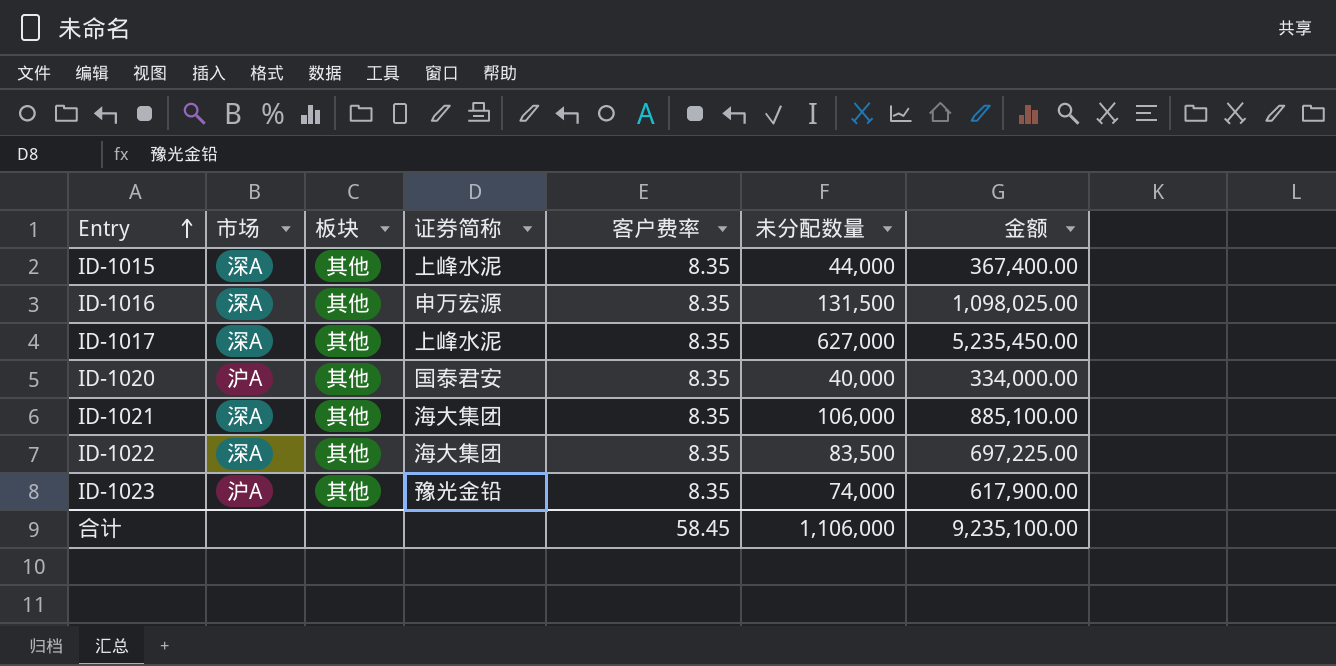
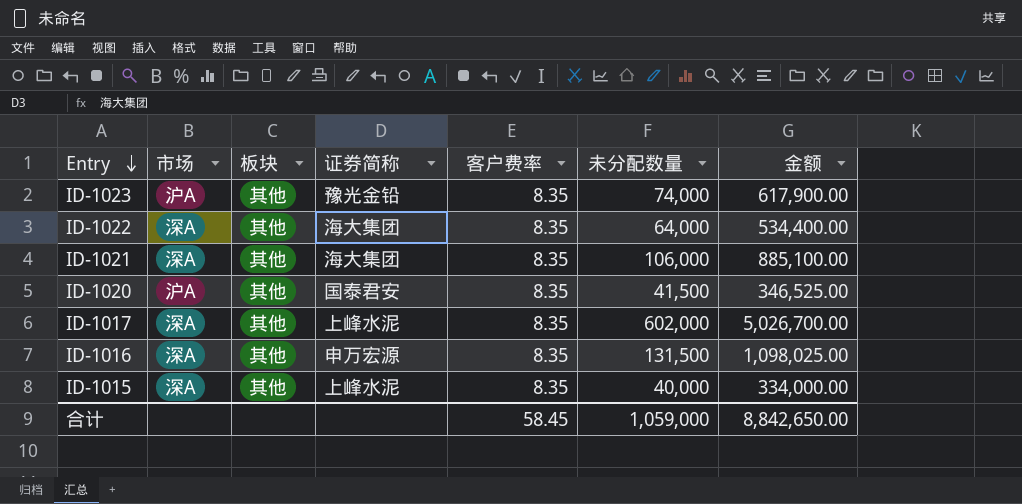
row order: Entry ascending -> Entry descending
ID-1022 | 未分配数量: 83,500 -> 64,000
ID-1022 | 金额: 697,225.00 -> 534,400.00
ID-1020 | 未分配数量: 40,000 -> 41,500
ID-1020 | 金额: 334,000.00 -> 346,525.00
ID-1017 | 未分配数量: 627,000 -> 602,000
ID-1017 | 金额: 5,235,450.00 -> 5,026,700.00
ID-1015 | 未分配数量: 44,000 -> 40,000
ID-1015 | 金额: 367,400.00 -> 334,000.00
合计 | 未分配数量: 1,106,000 -> 1,059,000
合计 | 金额: 9,235,100.00 -> 8,842,650.00

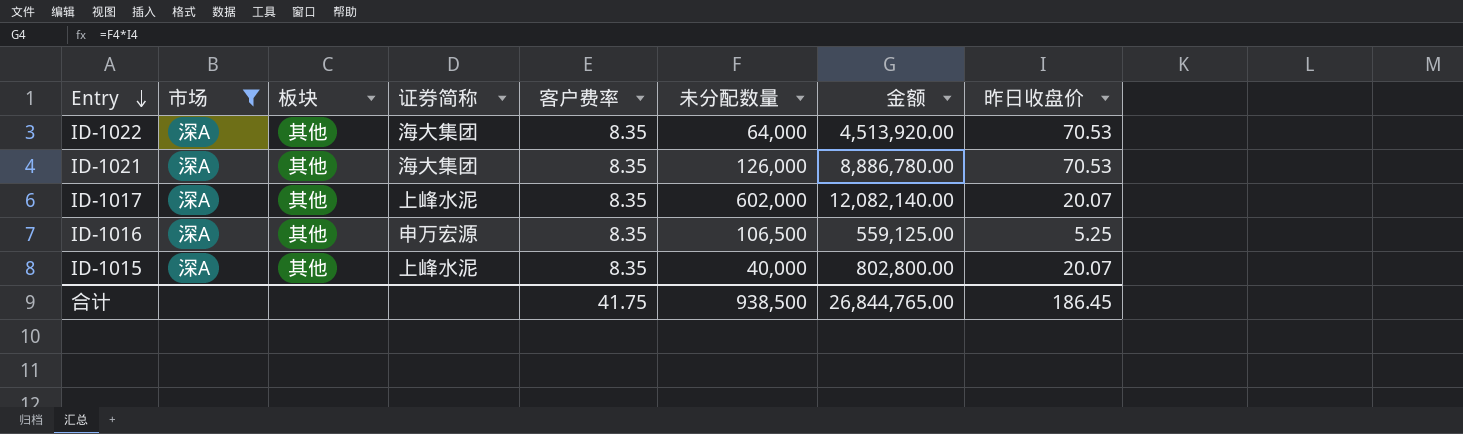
filter: none -> 市场 = 深A
column 金额 | formula: [客户费率] * [未分配数量] -> [未分配数量] * [昨日收盘价]
column 昨日收盘价 | position: none -> 8
ID-1021 | 未分配数量: 106,000 -> 126,000
ID-1016 | 未分配数量: 131,500 -> 106,500
合计 | 客户费率: 58.45 -> 41.75
合计 | 未分配数量: 1,059,000 -> 938,500
合计 | 金额: 8,842,650.00 -> 26,844,765.00

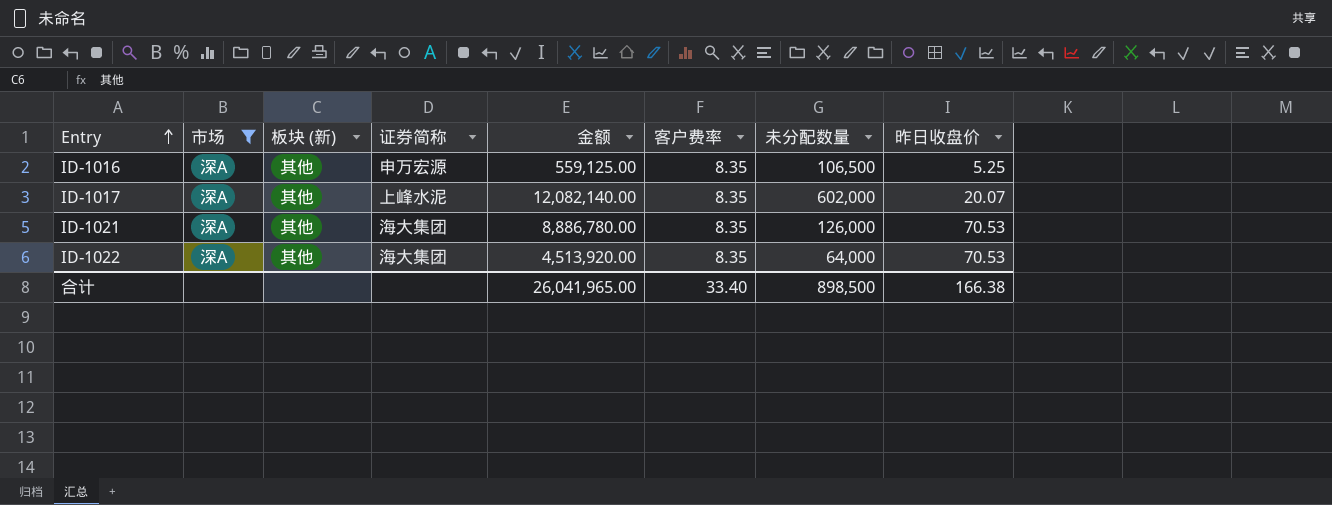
row order: Entry descending -> Entry ascending
column name: 板块 -> 板块 (新)
column 金额 | position: 7 -> 5
row ID-1015: 深A | 其他 | 上峰水泥 | 8.35 | 40,000 | 802,800.00 | 20.07 -> none
合计 | 金额: 26,844,765.00 -> 26,041,965.00
合计 | 客户费率: 41.75 -> 33.40
合计 | 未分配数量: 938,500 -> 898,500
合计 | 昨日收盘价: 186.45 -> 166.38

